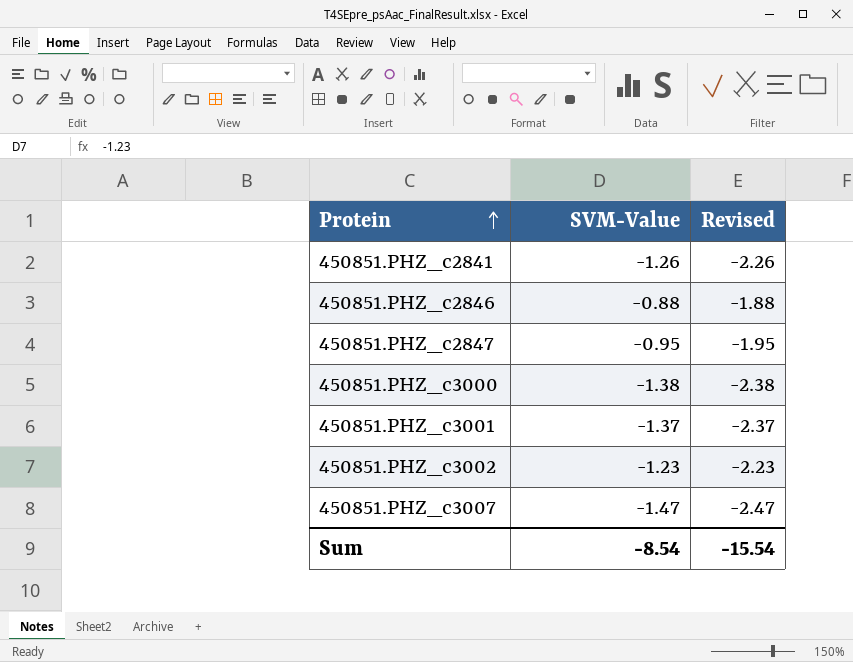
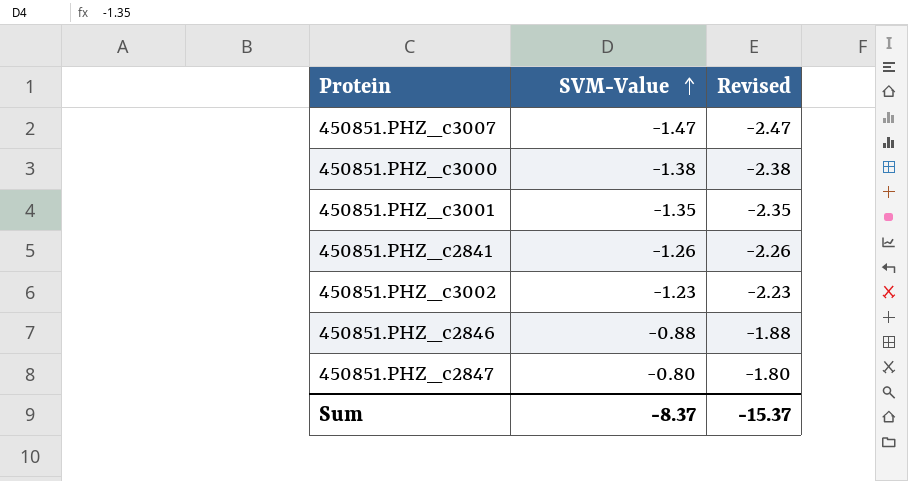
row order: Protein ascending -> SVM-Value ascending
450851.PHZ_c3001 | SVM-Value: -1.37 -> -1.35
450851.PHZ_c3001 | Revised: -2.37 -> -2.35
450851.PHZ_c2847 | SVM-Value: -0.95 -> -0.80
450851.PHZ_c2847 | Revised: -1.95 -> -1.80
Sum | SVM-Value: -8.54 -> -8.37
Sum | Revised: -15.54 -> -15.37

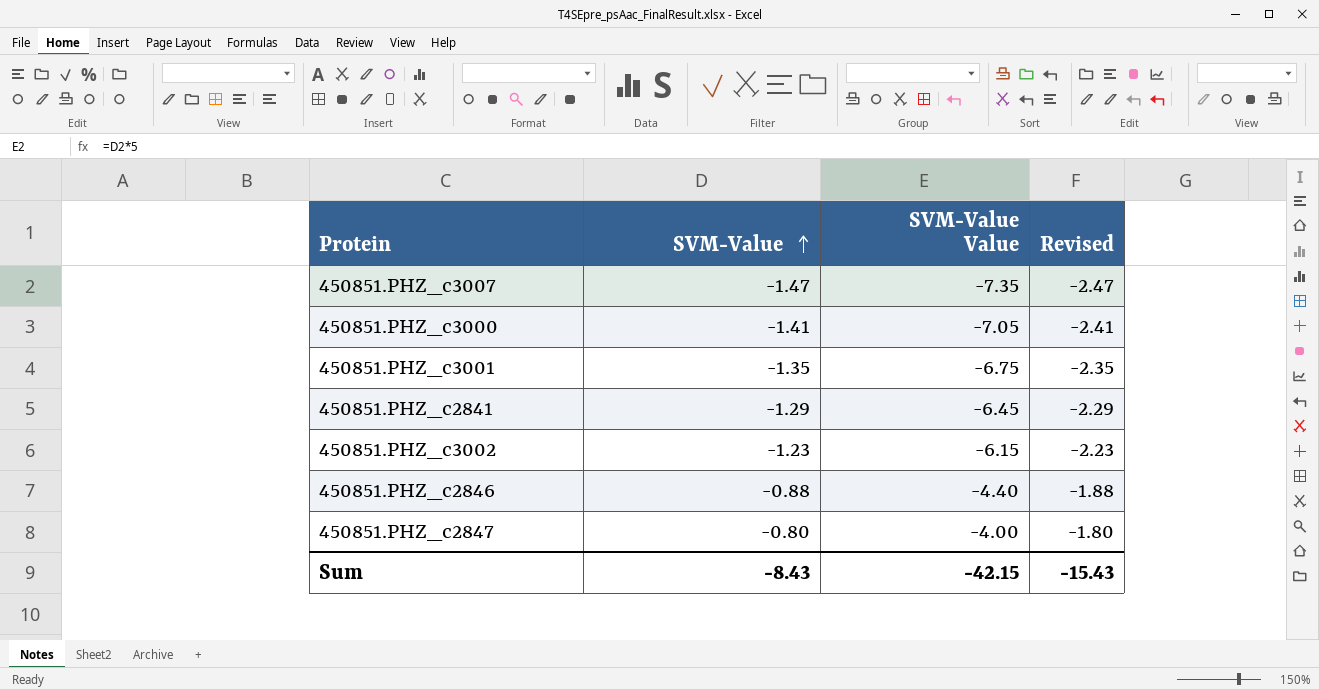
column SVM-Value Value | formula: none -> [SVM-Value] * 5
450851.PHZ_c3000 | SVM-Value: -1.38 -> -1.41
450851.PHZ_c3000 | Revised: -2.38 -> -2.41
450851.PHZ_c2841 | SVM-Value: -1.26 -> -1.29
450851.PHZ_c2841 | Revised: -2.26 -> -2.29
Sum | SVM-Value: -8.37 -> -8.43
Sum | Revised: -15.37 -> -15.43

